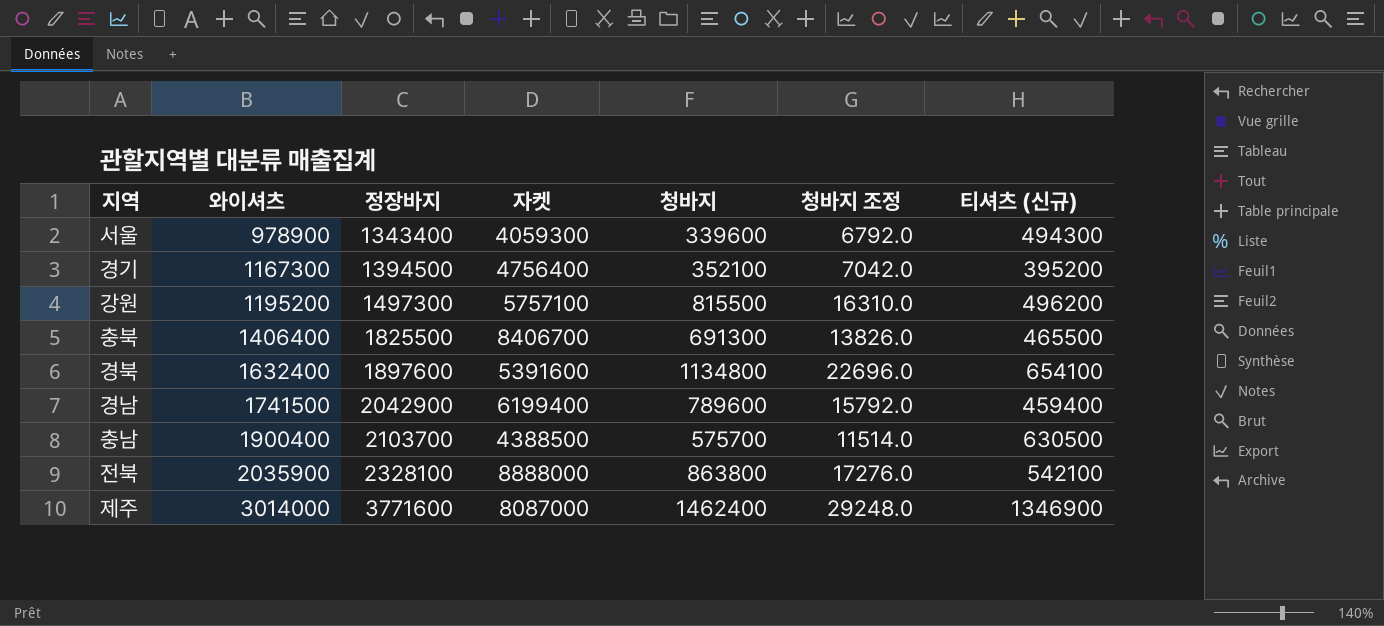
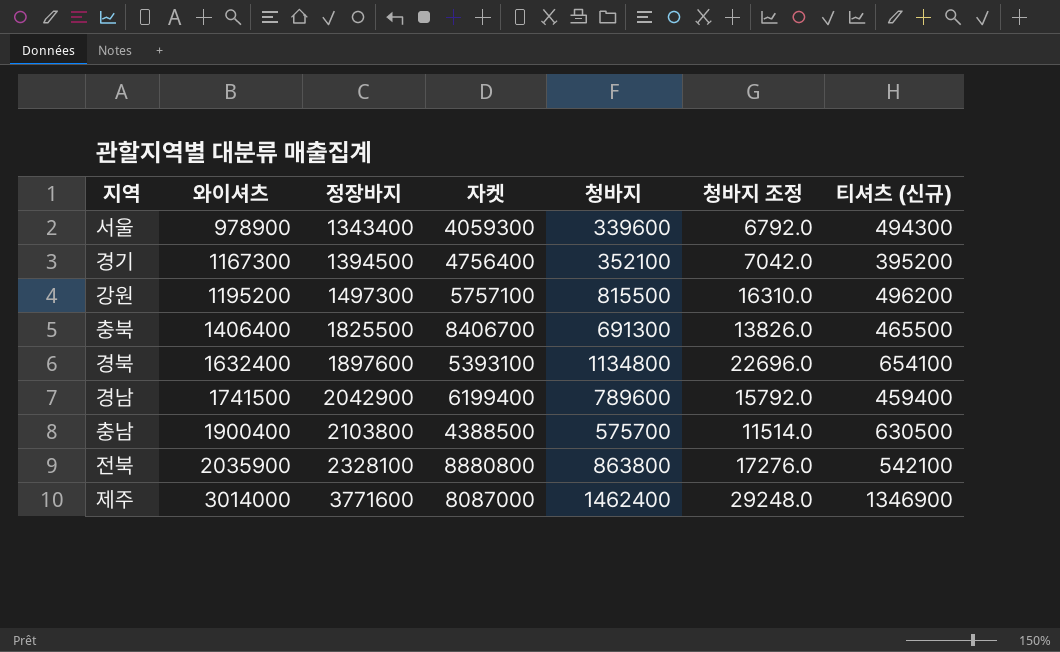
경북 | 자켓: 5391600 -> 5393100
충남 | 정장바지: 2103700 -> 2103800
전북 | 자켓: 8888000 -> 8880800

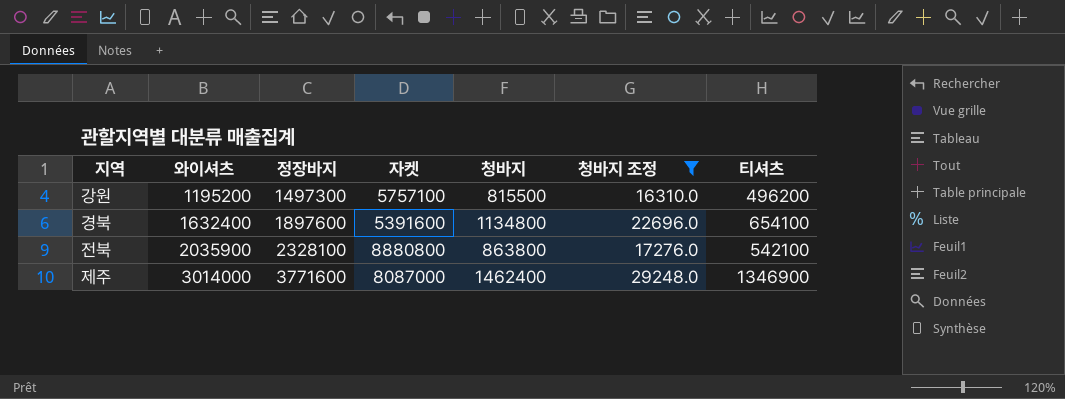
filter: none -> 청바지 조정 >= 16310.0
column name: 티셔츠 (신규) -> 티셔츠
경북 | 자켓: 5393100 -> 5391600

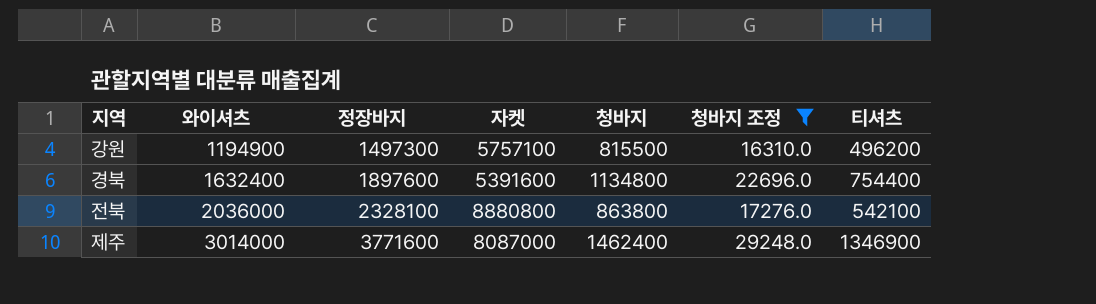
강원 | 와이셔츠: 1195200 -> 1194900
경북 | 티셔츠: 654100 -> 754400
전북 | 와이셔츠: 2035900 -> 2036000

